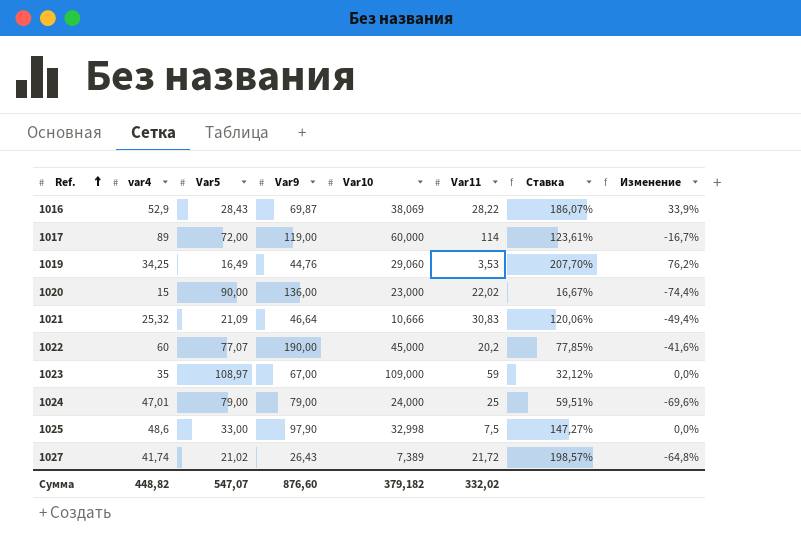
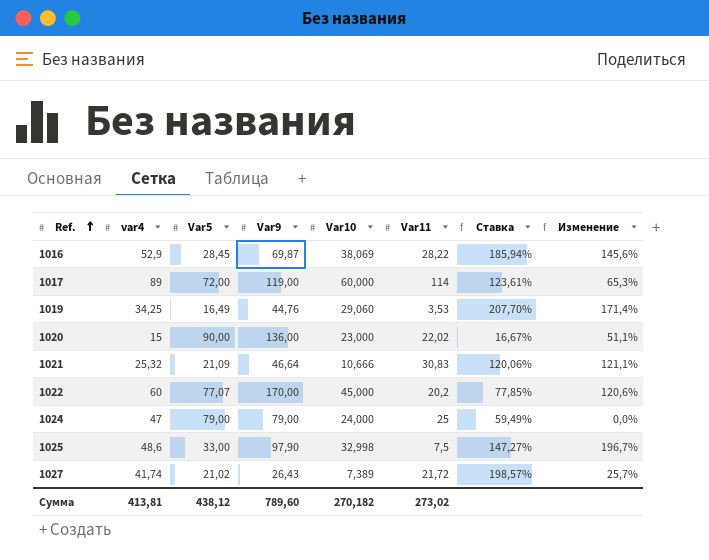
column Изменение | formula: ([Var10] - [Var5]) / [Var5] -> ([Var9] - [Var5]) / [Var5]
row 1023: 35 | 108,97 | 67,00 | 109,000 | 59 | 32,12% | 0,0% -> none
1016 | Var5: 28,43 -> 28,45
1016 | Ставка: 186,07% -> 185,94%
1022 | Var9: 190,00 -> 170,00
1024 | var4: 47,01 -> 47
1024 | Ставка: 59,51% -> 59,49%
Сумма | var4: 448,82 -> 413,81
Сумма | Var5: 547,07 -> 438,12
Сумма | Var9: 876,60 -> 789,60
Сумма | Var10: 379,182 -> 270,182
Сумма | Var11: 332,02 -> 273,02

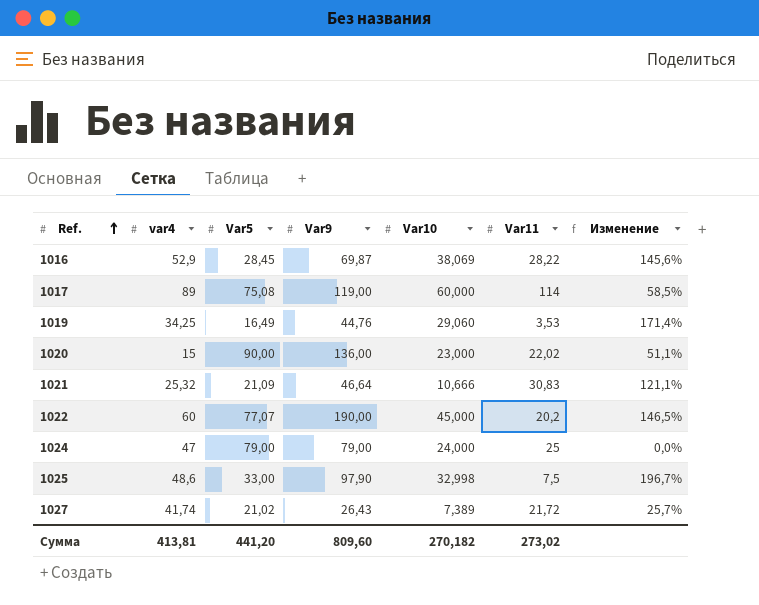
column Ставка | formula: [var4] / [Var5] -> none
1017 | Var5: 72,00 -> 75,08
1017 | Изменение: 65,3% -> 58,5%
1022 | Var9: 170,00 -> 190,00
1022 | Изменение: 120,6% -> 146,5%
Сумма | Var5: 438,12 -> 441,20
Сумма | Var9: 789,60 -> 809,60

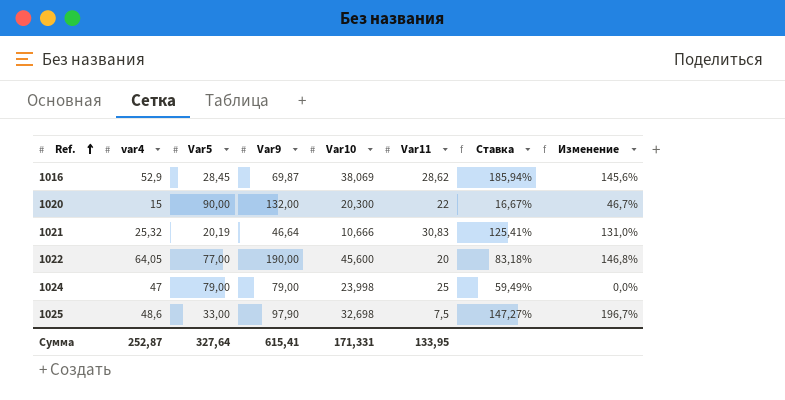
column Ставка | formula: none -> [var4] / [Var5]
row 1017: 89 | 75,08 | 119,00 | 60,000 | 114 | 58,5% -> none
row 1019: 34,25 | 16,49 | 44,76 | 29,060 | 3,53 | 171,4% -> none
row 1027: 41,74 | 21,02 | 26,43 | 7,389 | 21,72 | 25,7% -> none
1016 | Var11: 28,22 -> 28,62
1020 | Var9: 136,00 -> 132,00
1020 | Var10: 23,000 -> 20,300
1020 | Var11: 22,02 -> 22
1020 | Изменение: 51,1% -> 46,7%
1021 | Var5: 21,09 -> 20,19
1021 | Изменение: 121,1% -> 131,0%
1022 | var4: 60 -> 64,05
1022 | Var5: 77,07 -> 77,00
1022 | Var10: 45,000 -> 45,600
1022 | Var11: 20,2 -> 20
1022 | Изменение: 146,5% -> 146,8%
1024 | Var10: 24,000 -> 23,998
1025 | Var10: 32,998 -> 32,698
Сумма | var4: 413,81 -> 252,87
Сумма | Var5: 441,20 -> 327,64
Сумма | Var9: 809,60 -> 615,41
Сумма | Var10: 270,182 -> 171,331
Сумма | Var11: 273,02 -> 133,95

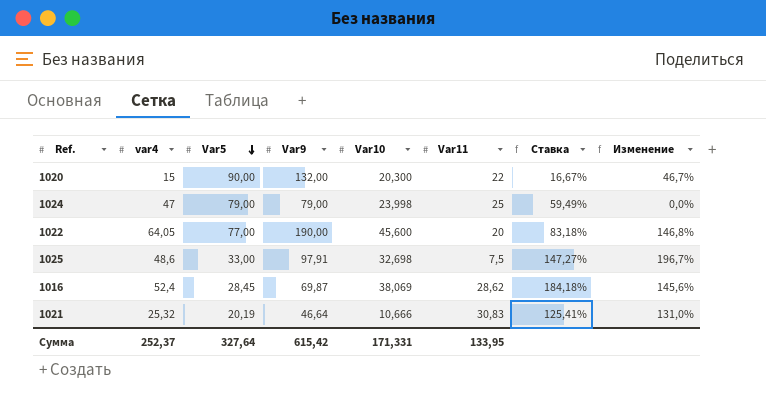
row order: Ref. ascending -> Var5 descending
1025 | Var9: 97,90 -> 97,91
1016 | var4: 52,9 -> 52,4
1016 | Ставка: 185,94% -> 184,18%
Сумма | var4: 252,87 -> 252,37
Сумма | Var9: 615,41 -> 615,42

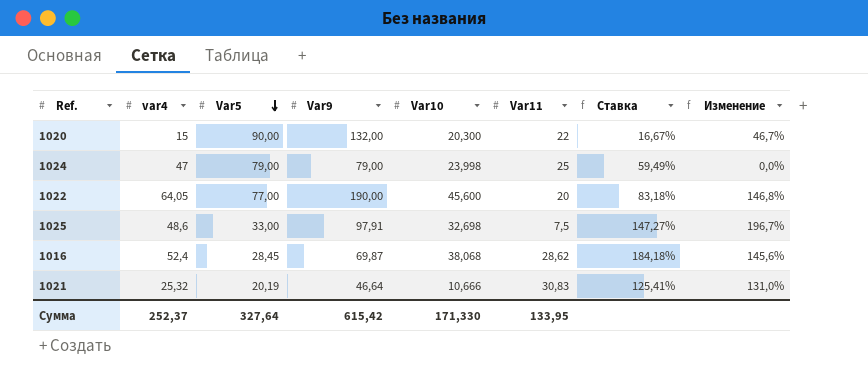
1016 | Var10: 38,069 -> 38,068
Сумма | Var10: 171,331 -> 171,330

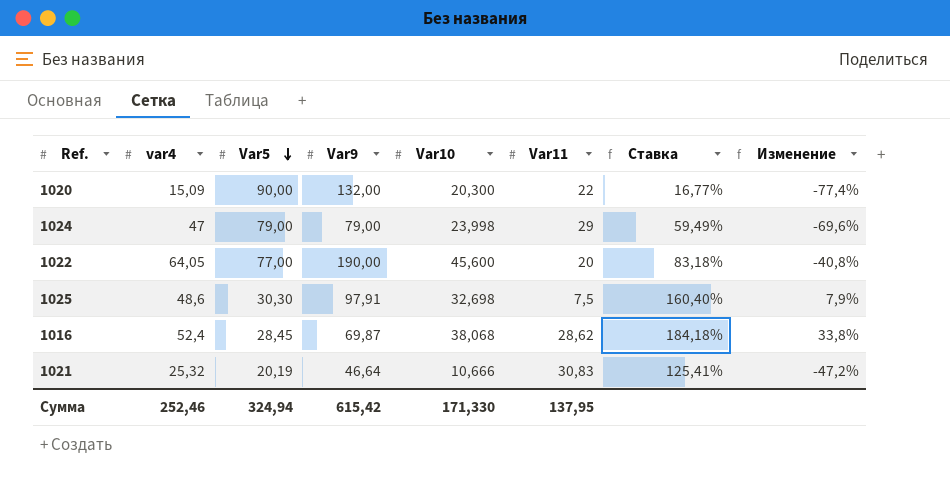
column Изменение | formula: ([Var9] - [Var5]) / [Var5] -> ([Var10] - [Var5]) / [Var5]
1020 | var4: 15 -> 15,09
1020 | Ставка: 16,67% -> 16,77%
1024 | Var11: 25 -> 29
1025 | Var5: 33,00 -> 30,30
1025 | Ставка: 147,27% -> 160,40%
Сумма | var4: 252,37 -> 252,46
Сумма | Var5: 327,64 -> 324,94
Сумма | Var11: 133,95 -> 137,95

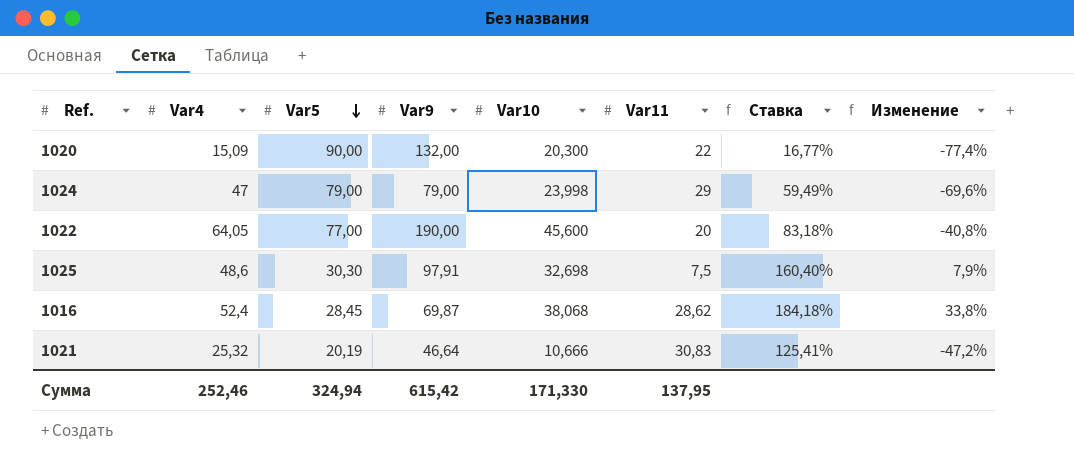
column name: var4 -> Var4

